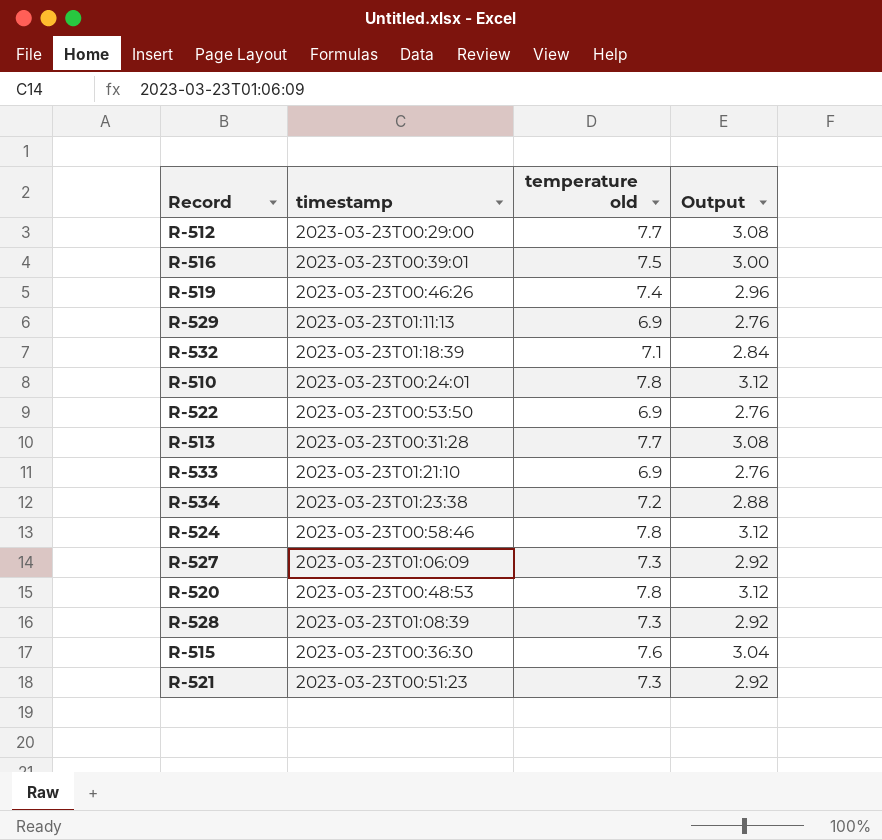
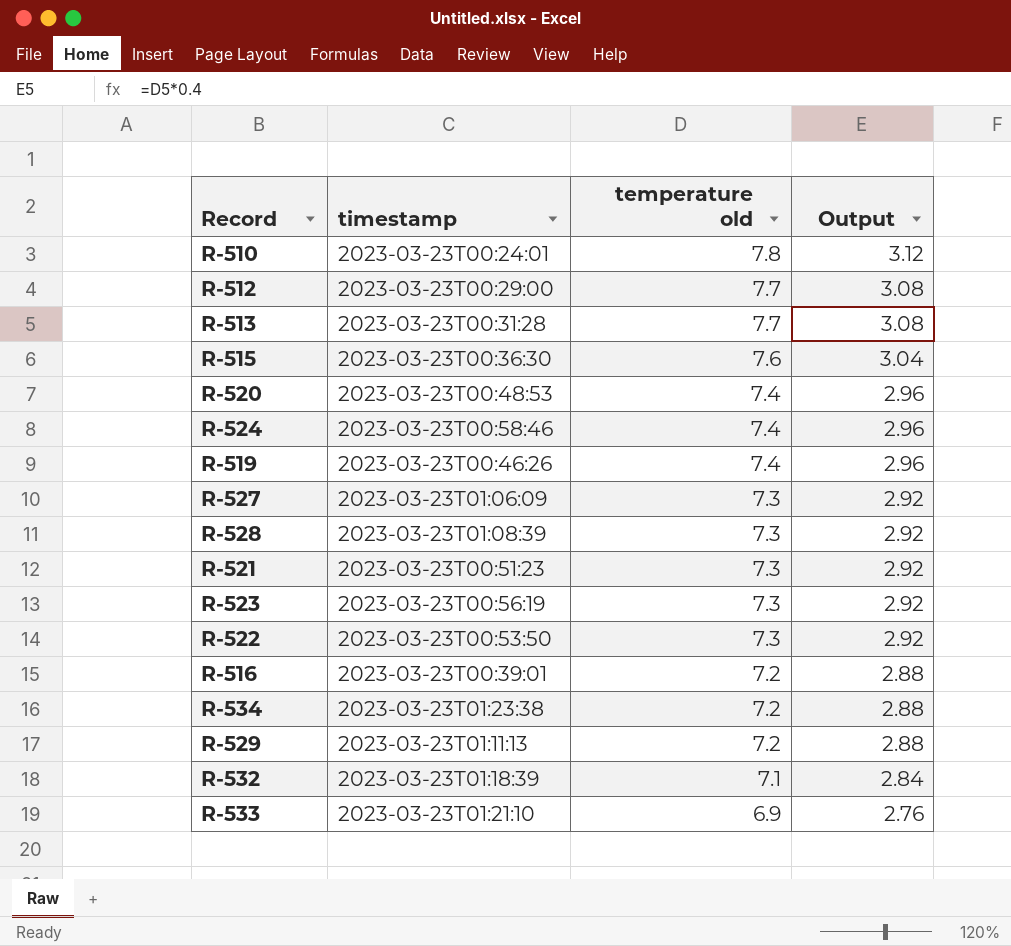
row order: none -> temperature old descending
R-520 | temperature old: 7.8 -> 7.4
R-520 | Output: 3.12 -> 2.96
R-524 | temperature old: 7.8 -> 7.4
R-524 | Output: 3.12 -> 2.96
row R-523: none -> 2023-03-23T00:56:19 | 7.3 | 2.92
R-522 | temperature old: 6.9 -> 7.3
R-522 | Output: 2.76 -> 2.92
R-516 | temperature old: 7.5 -> 7.2
R-516 | Output: 3.00 -> 2.88
R-529 | temperature old: 6.9 -> 7.2
R-529 | Output: 2.76 -> 2.88

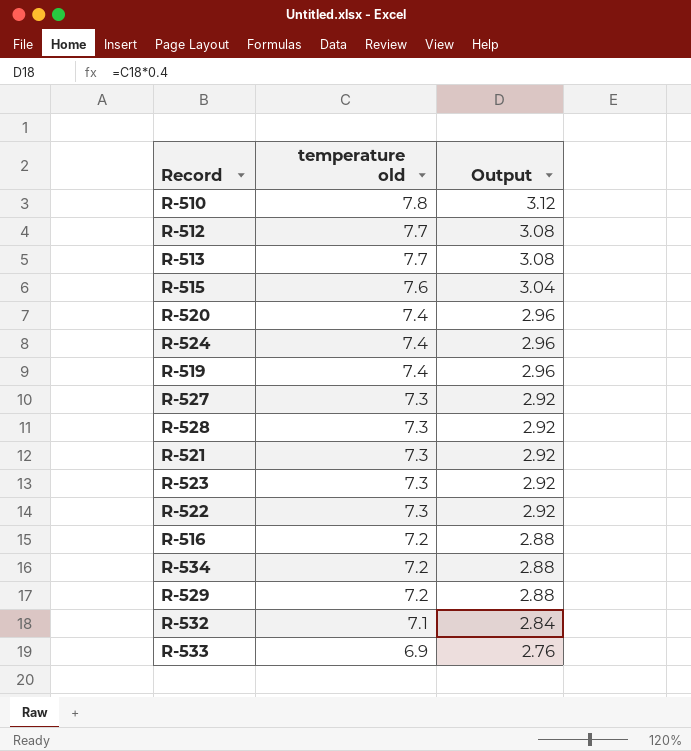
column timestamp | position: 2 -> none

